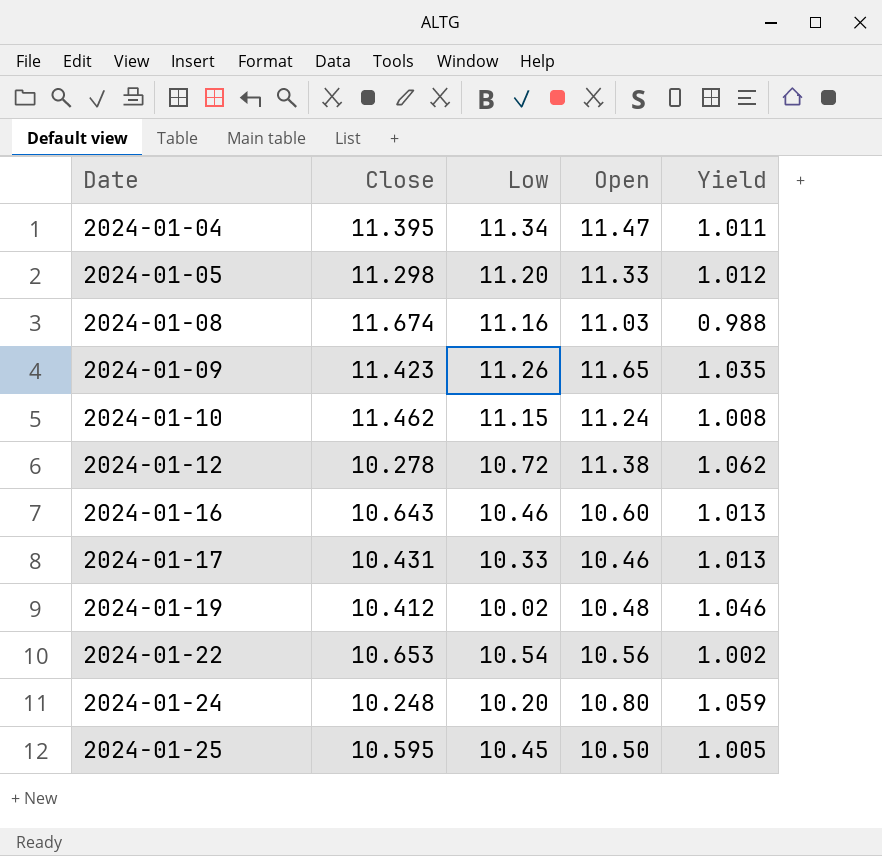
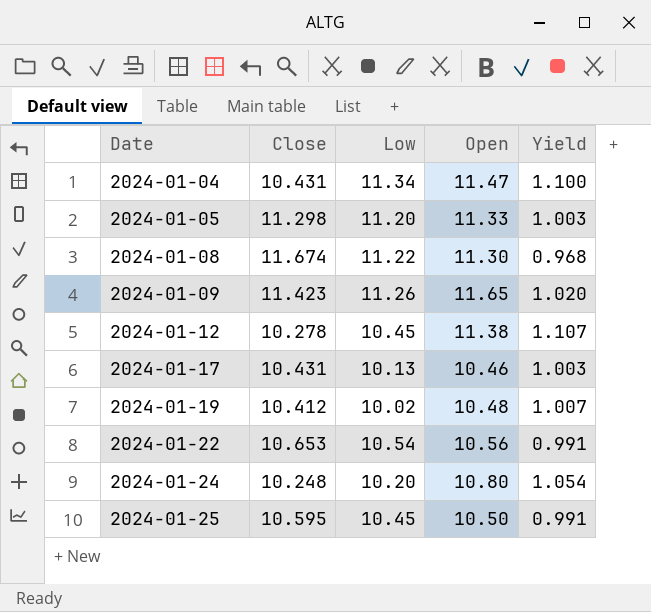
column Yield | formula: [Open] / [Low] -> [Open] / [Close]
row 2024-01-10: 11.462 | 11.15 | 11.24 | 1.008 -> none
row 2024-01-16: 10.643 | 10.46 | 10.60 | 1.013 -> none
2024-01-04 | Close: 11.395 -> 10.431
2024-01-08 | Low: 11.16 -> 11.22
2024-01-08 | Open: 11.03 -> 11.30
2024-01-12 | Low: 10.72 -> 10.45
2024-01-17 | Low: 10.33 -> 10.13

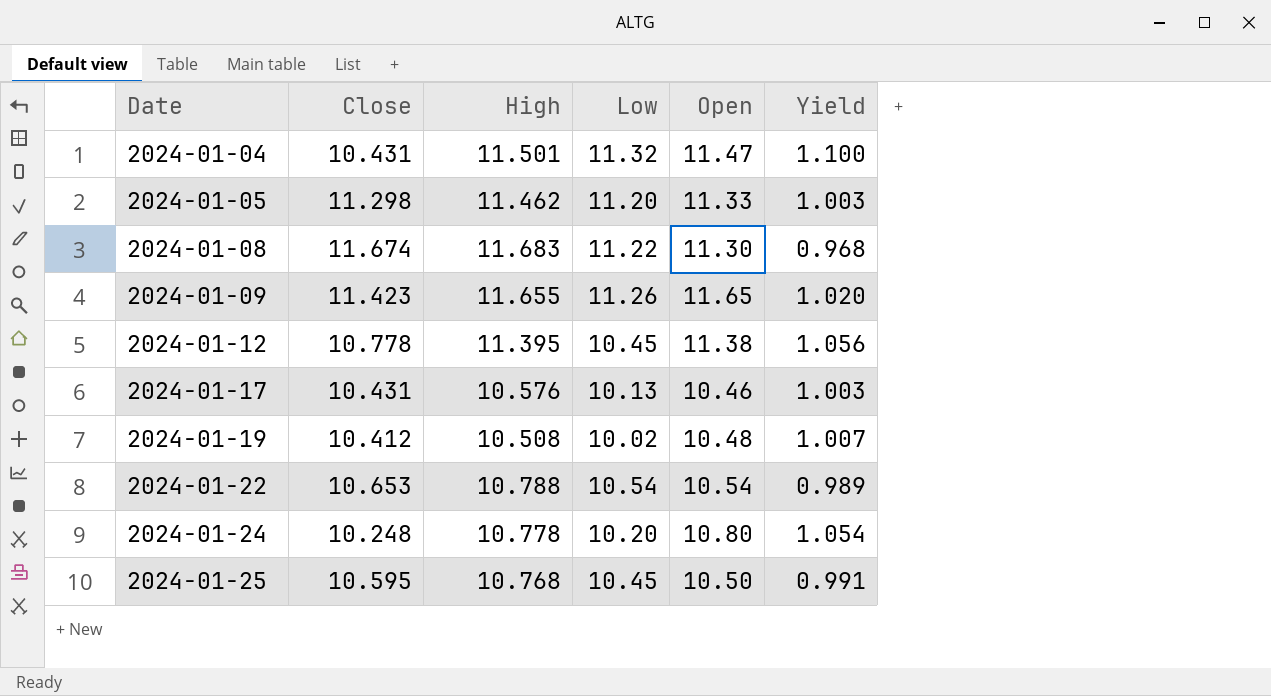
column High | position: none -> 3
2024-01-04 | Low: 11.34 -> 11.32
2024-01-12 | Close: 10.278 -> 10.778
2024-01-12 | Yield: 1.107 -> 1.056
2024-01-22 | Open: 10.56 -> 10.54
2024-01-22 | Yield: 0.991 -> 0.989

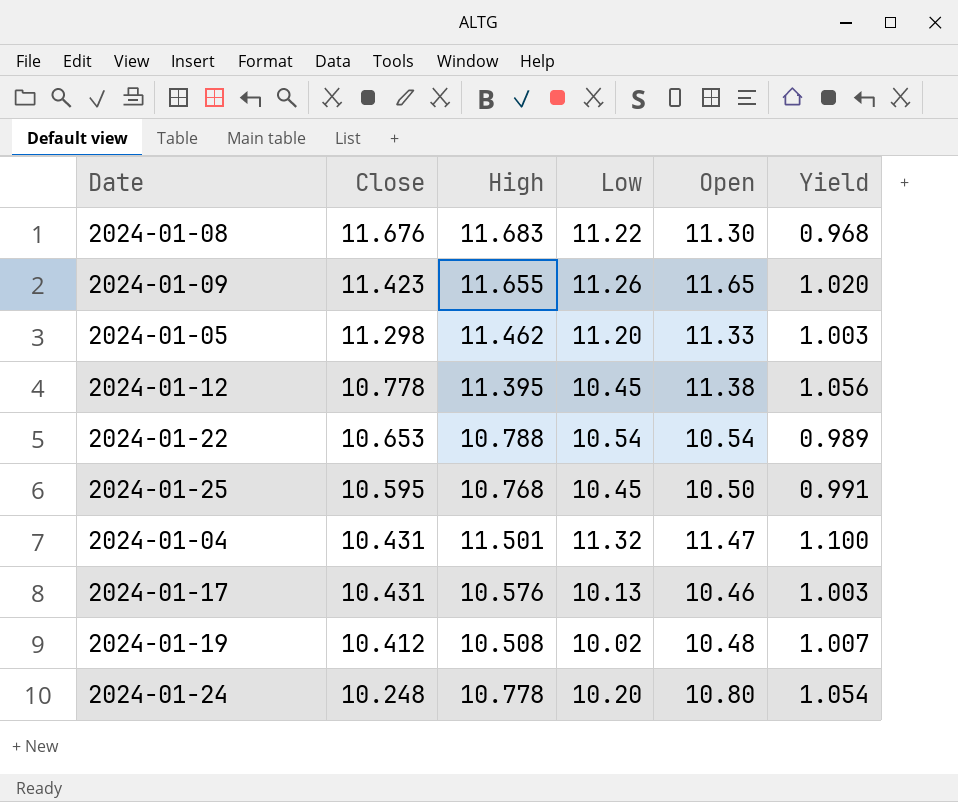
row order: Date ascending -> Close descending
2024-01-08 | Close: 11.674 -> 11.676

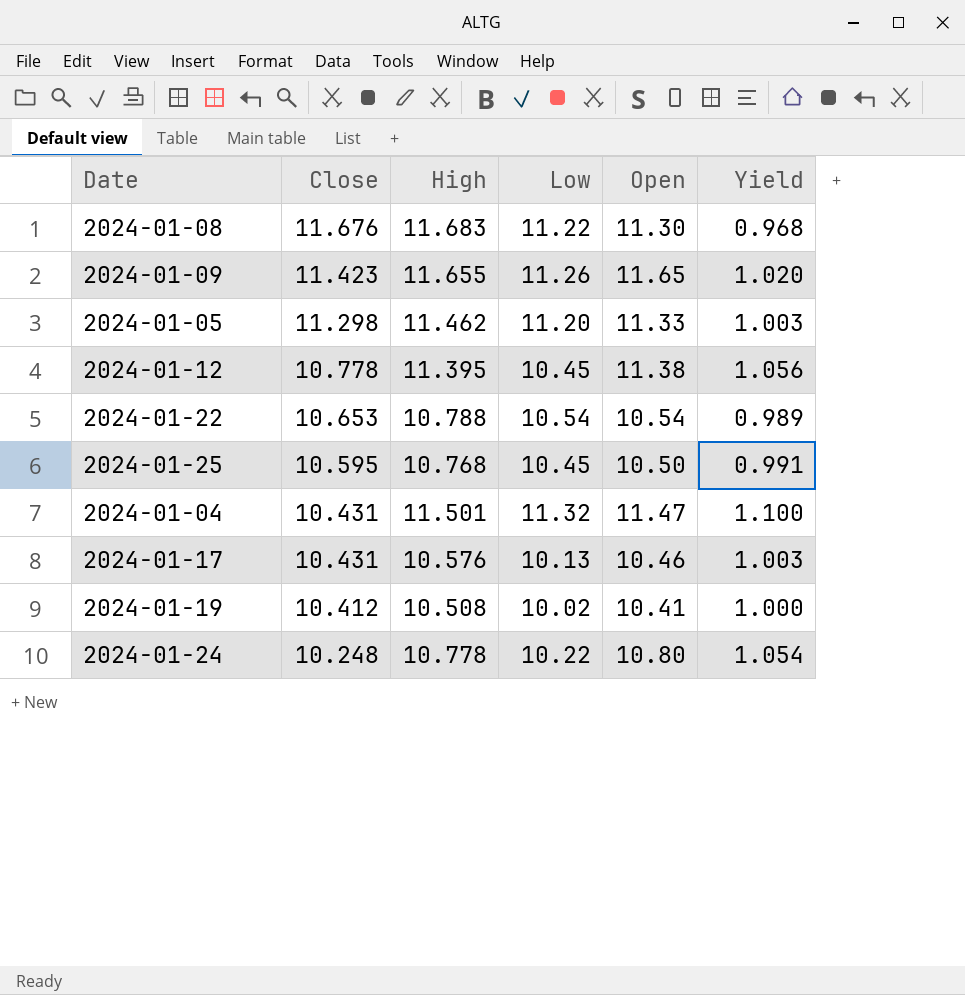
2024-01-19 | Open: 10.48 -> 10.41
2024-01-19 | Yield: 1.007 -> 1.000
2024-01-24 | Low: 10.20 -> 10.22

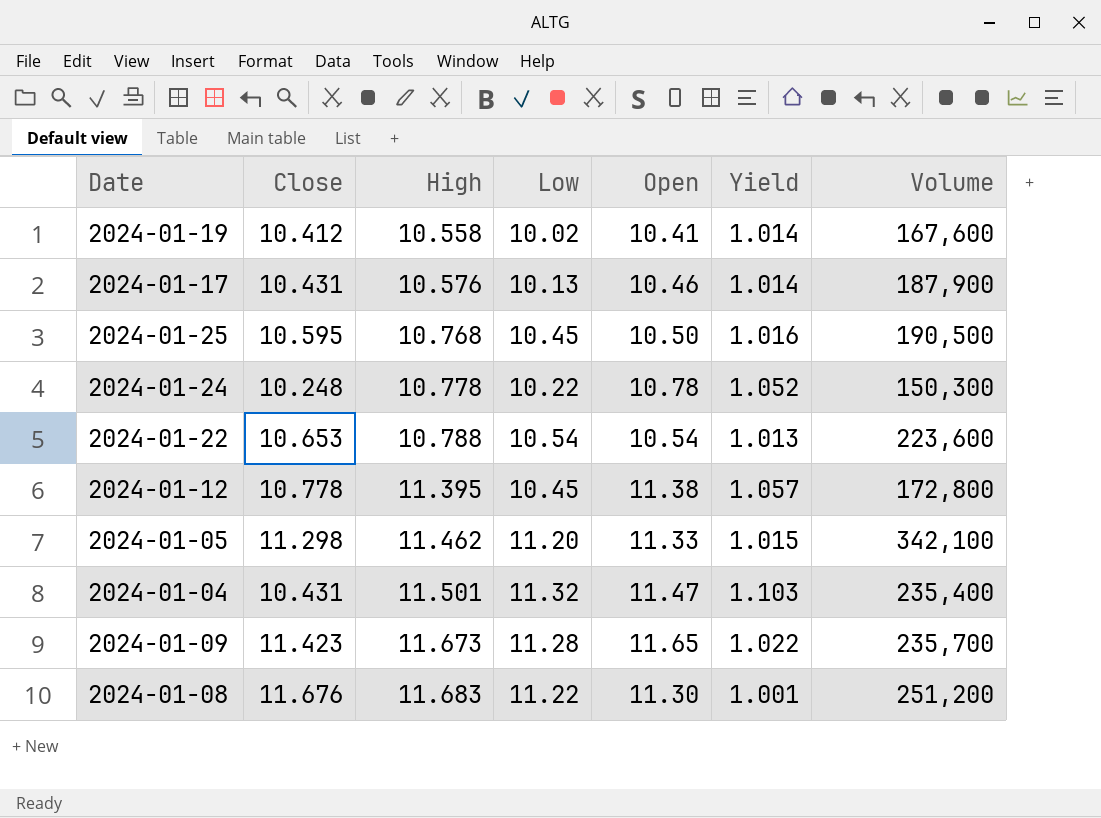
row order: Close descending -> High ascending
column Yield | formula: [Open] / [Close] -> [High] / [Close]
column Volume | position: none -> 7
2024-01-19 | High: 10.508 -> 10.558
2024-01-24 | Open: 10.80 -> 10.78
2024-01-09 | High: 11.655 -> 11.673
2024-01-09 | Low: 11.26 -> 11.28

